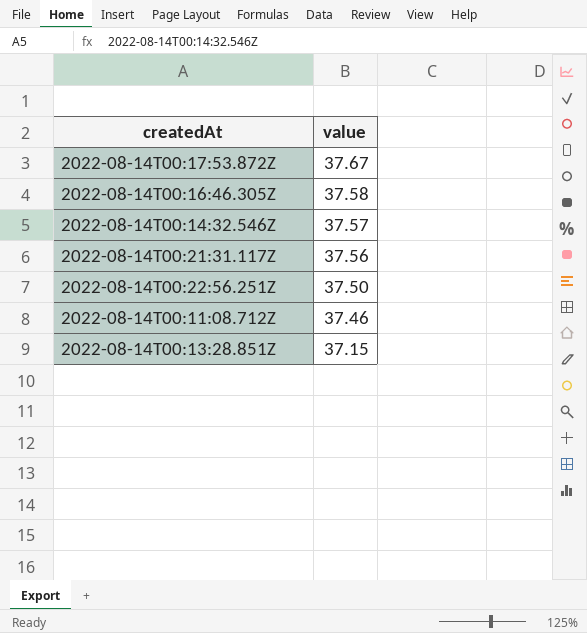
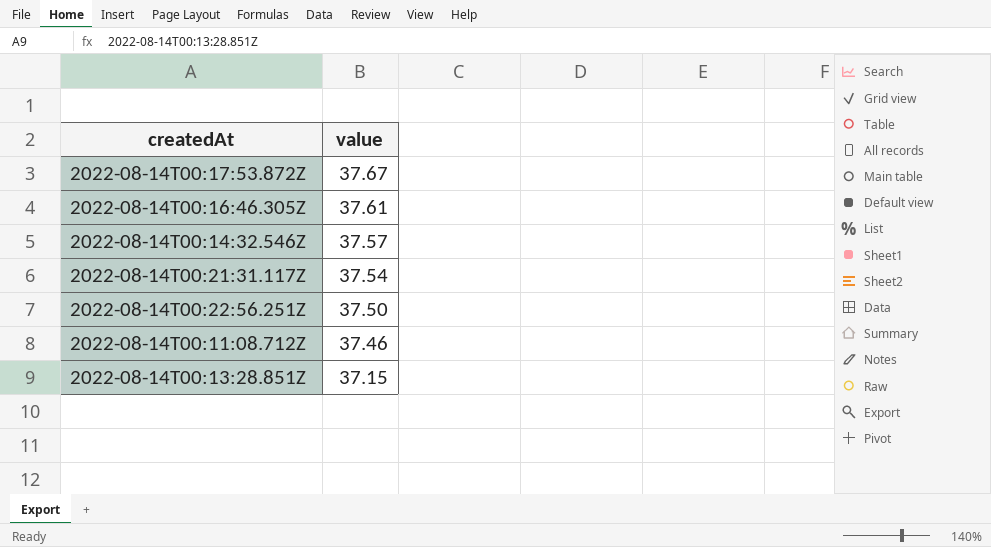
2022-08-14T00:16:46.305Z | value: 37.58 -> 37.61
2022-08-14T00:21:31.117Z | value: 37.56 -> 37.54

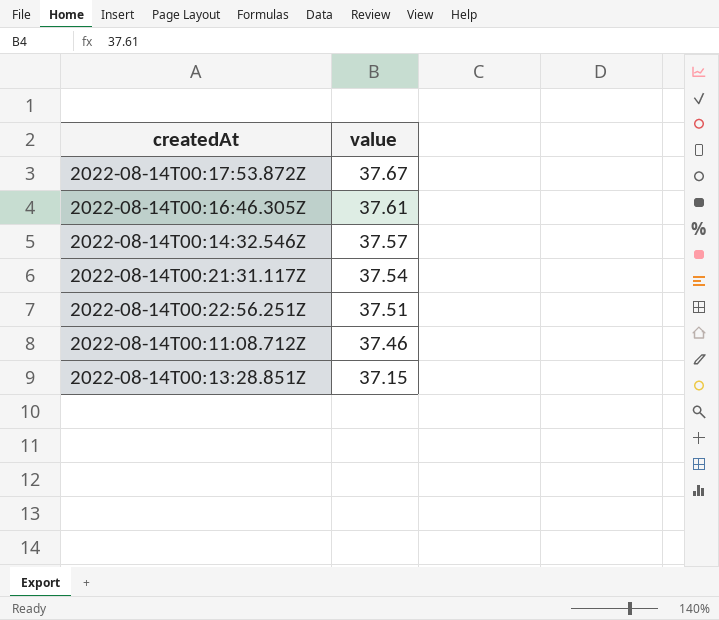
2022-08-14T00:22:56.251Z | value: 37.50 -> 37.51

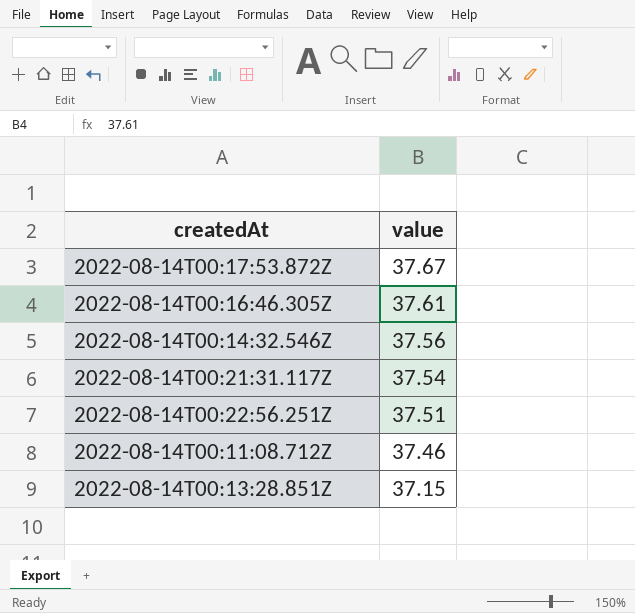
2022-08-14T00:14:32.546Z | value: 37.57 -> 37.56

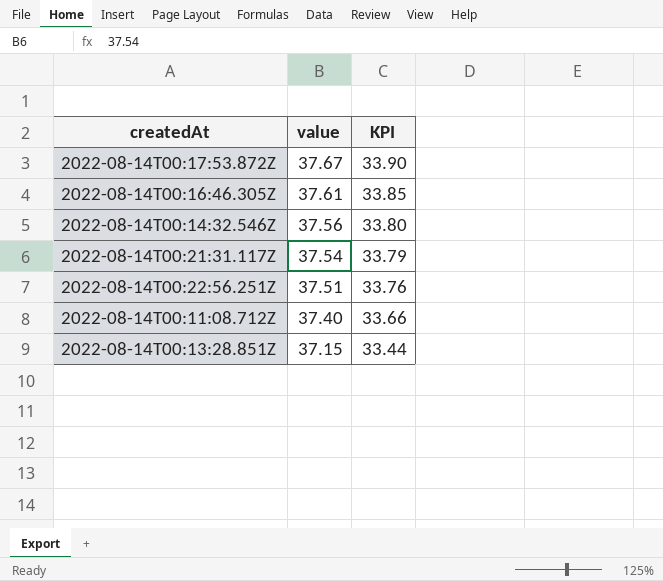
column KPI | formula: none -> [value] * 0.9
2022-08-14T00:11:08.712Z | value: 37.46 -> 37.40

